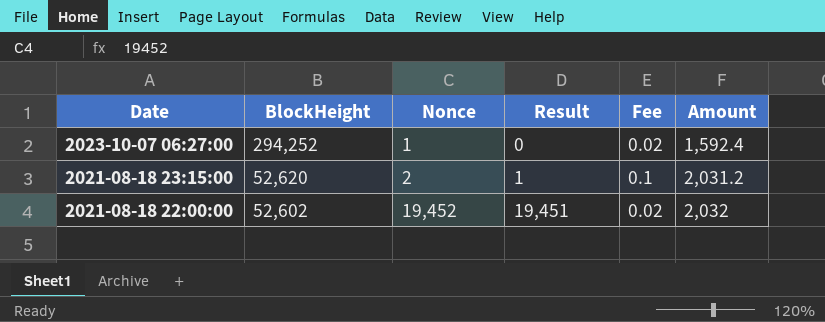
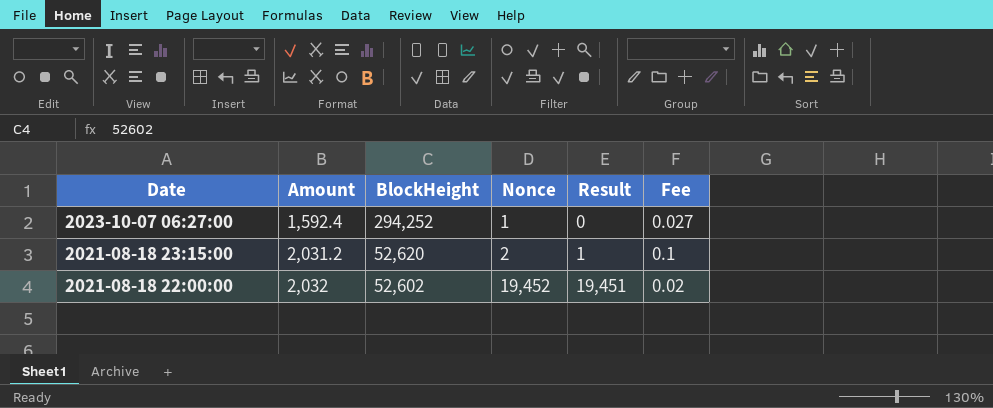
column Amount | position: 6 -> 2
2023-10-07 06:27:00 | Fee: 0.02 -> 0.027

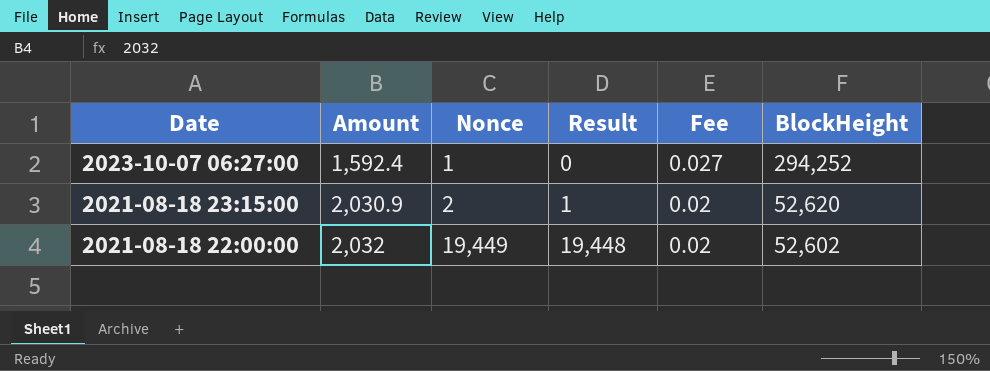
column BlockHeight | position: 3 -> 6
2021-08-18 23:15:00 | Amount: 2,031.2 -> 2,030.9
2021-08-18 23:15:00 | Fee: 0.1 -> 0.02
2021-08-18 22:00:00 | Nonce: 19,452 -> 19,449
2021-08-18 22:00:00 | Result: 19,451 -> 19,448

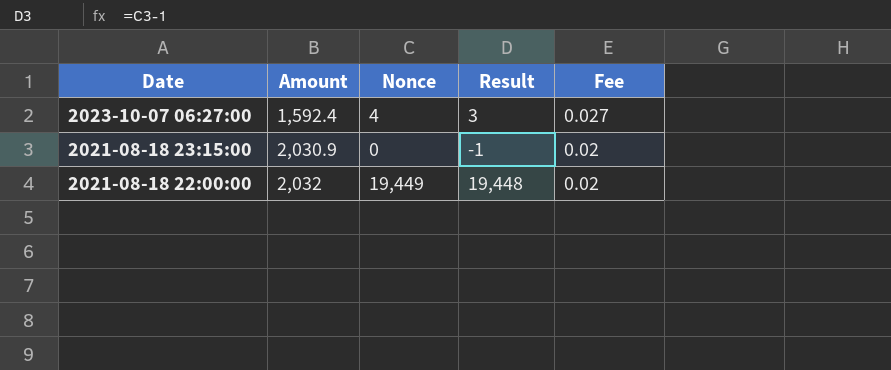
column BlockHeight | position: 6 -> none
2023-10-07 06:27:00 | Nonce: 1 -> 4
2023-10-07 06:27:00 | Result: 0 -> 3
2021-08-18 23:15:00 | Nonce: 2 -> 0
2021-08-18 23:15:00 | Result: 1 -> -1

